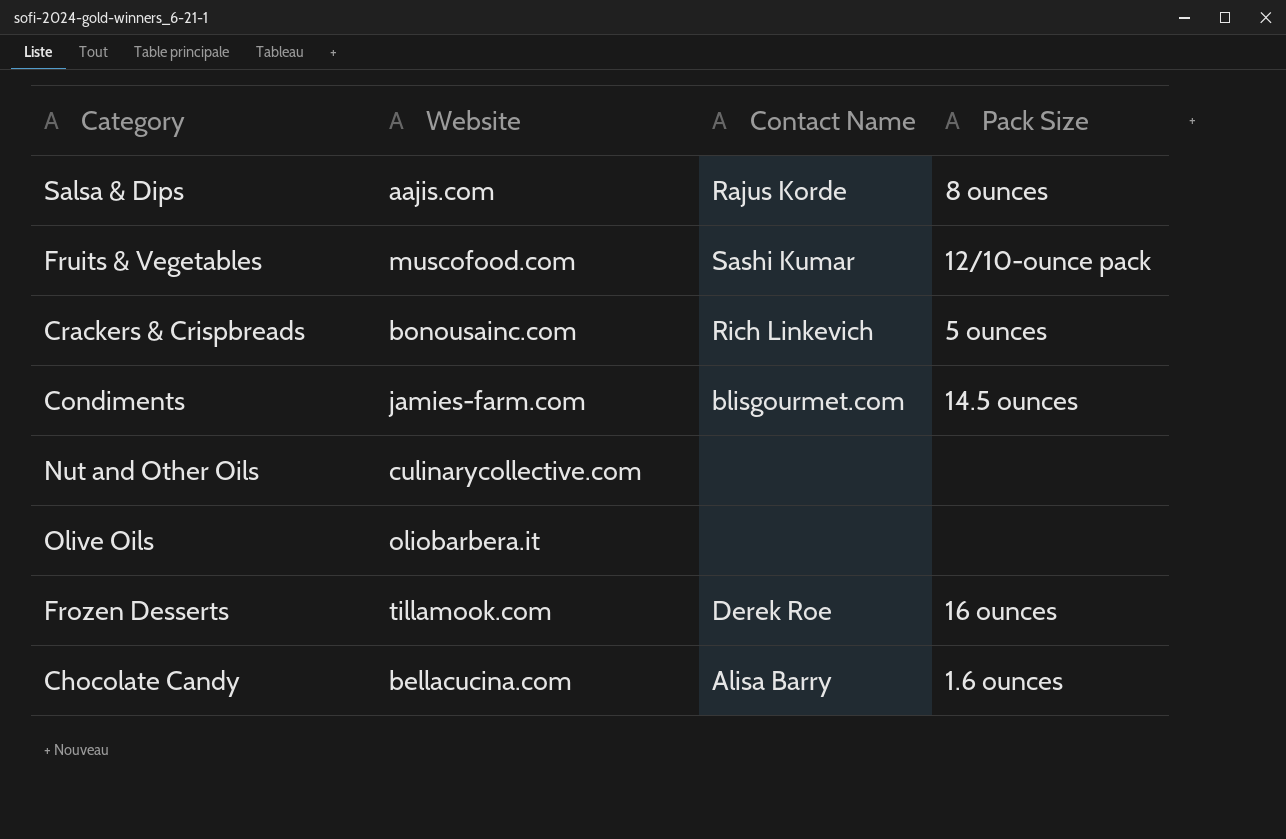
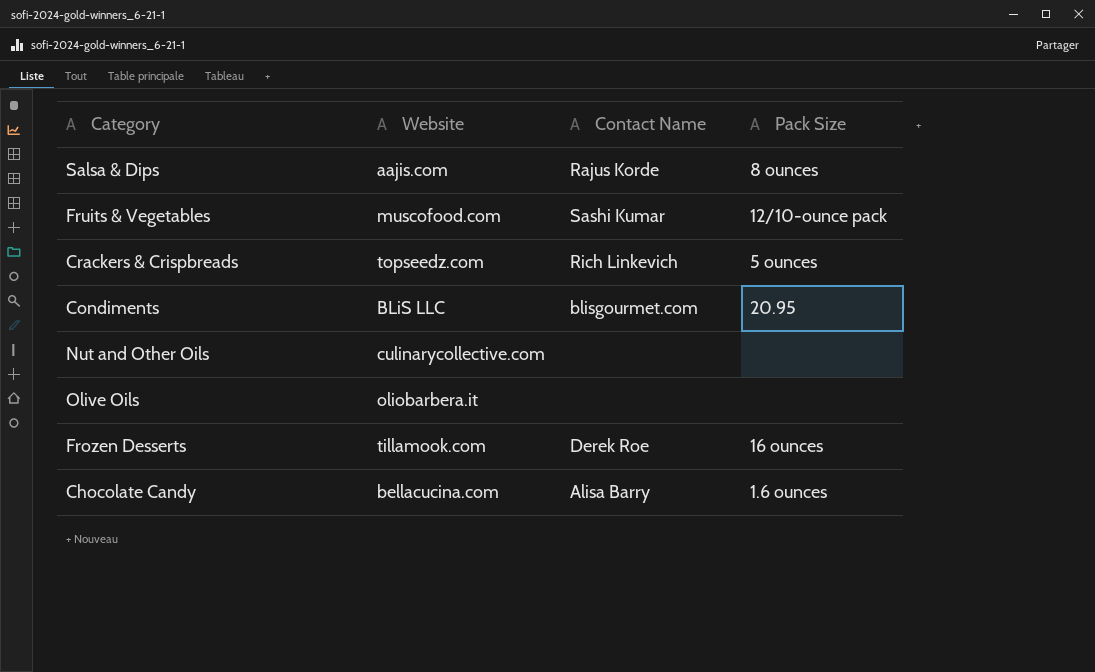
Crackers & Crispbreads | Website: bonousainc.com -> topseedz.com
Condiments | Website: jamies-farm.com -> BLiS LLC
Condiments | Pack Size: 14.5 ounces -> 20.95

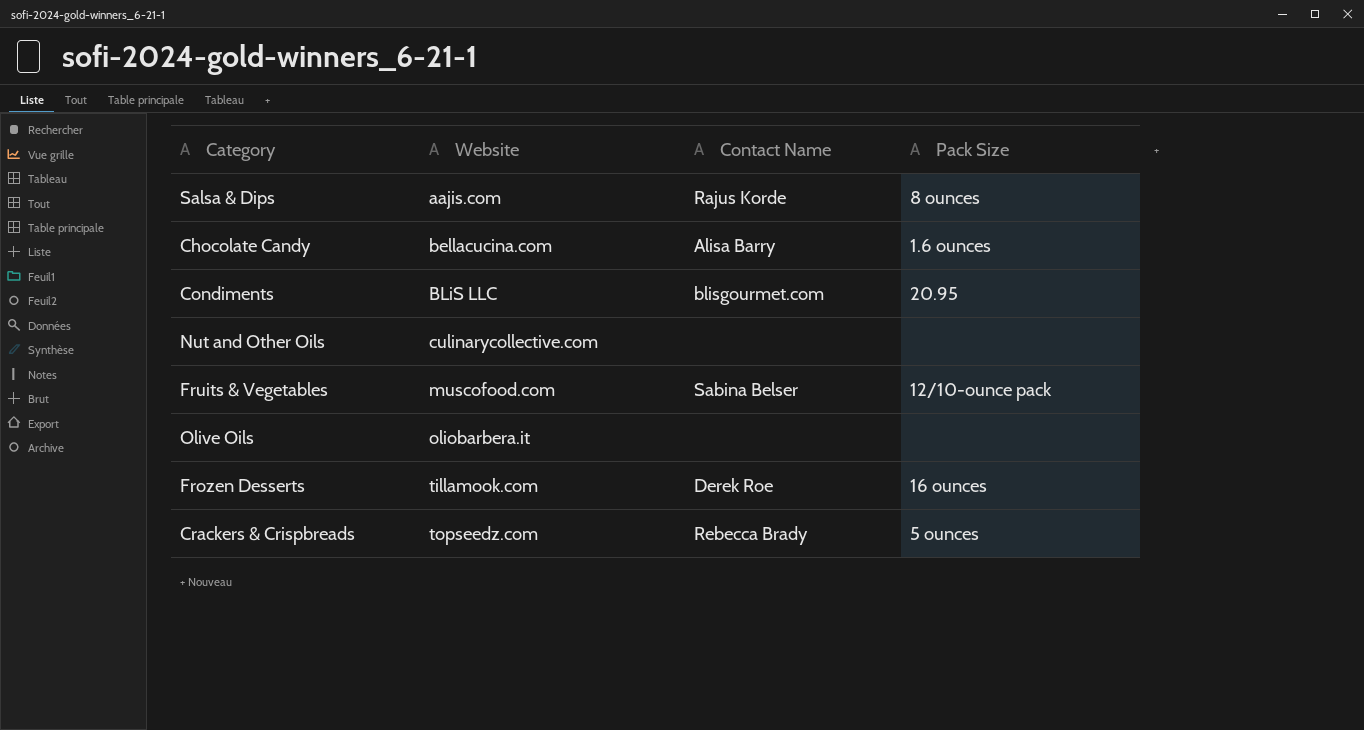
row order: none -> Website ascending
Fruits & Vegetables | Contact Name: Sashi Kumar -> Sabina Belser
Crackers & Crispbreads | Contact Name: Rich Linkevich -> Rebecca Brady

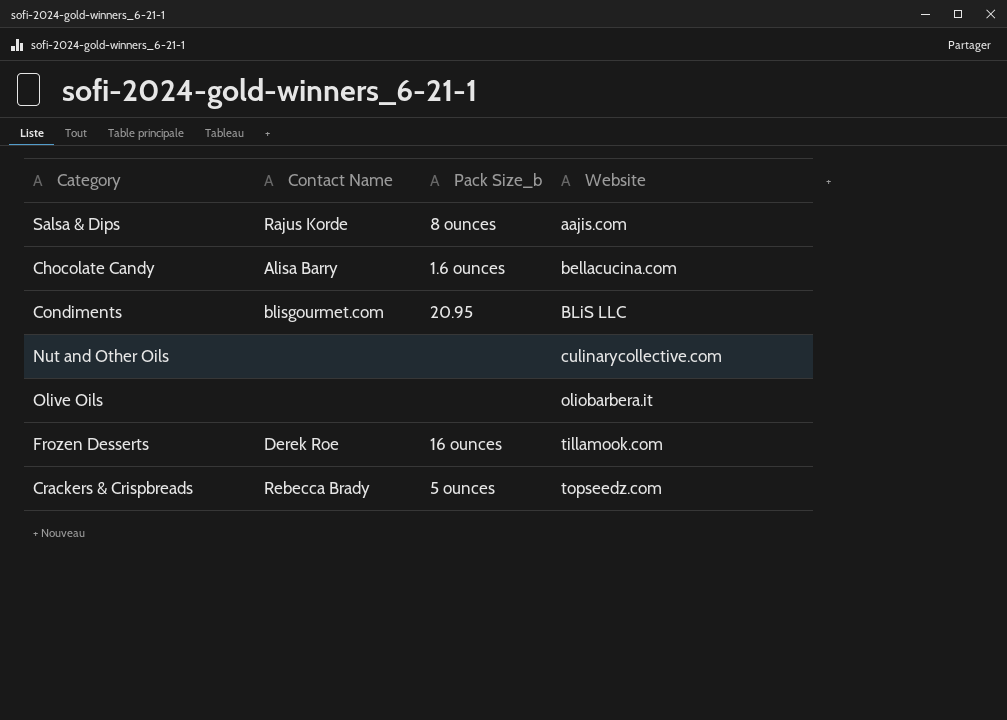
column name: Pack Size -> Pack Size_b
column Website | position: 2 -> 4
row Fruits & Vegetables: muscofood.com | Sabina Belser | 12/10-ounce pack -> none

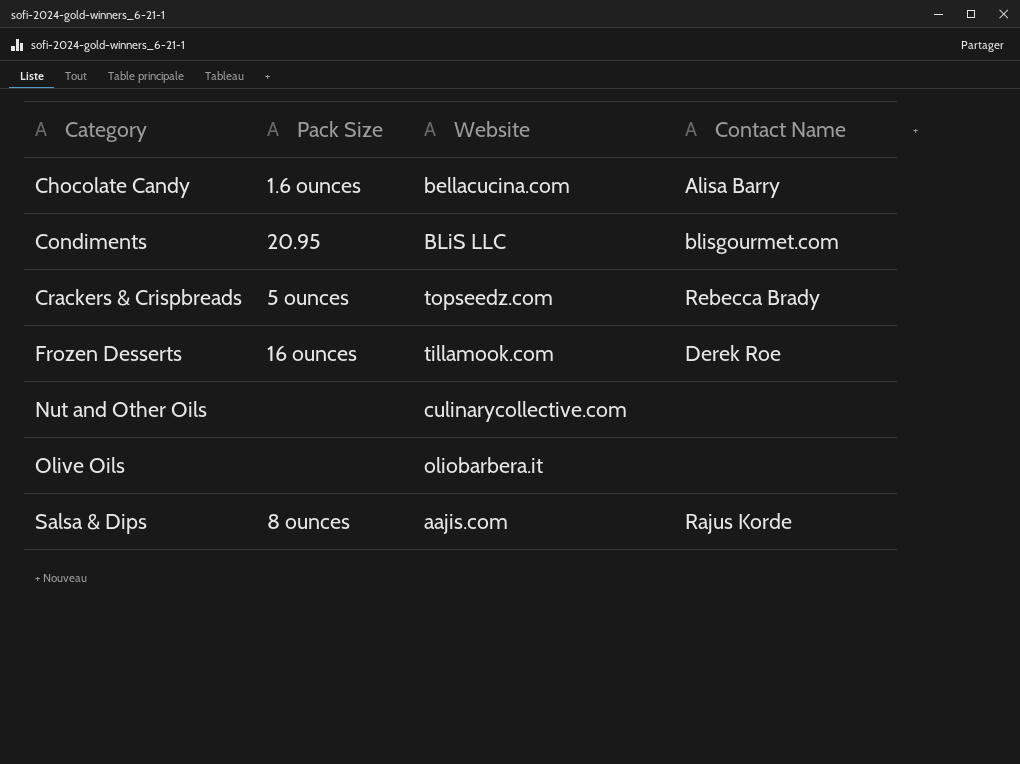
row order: Website ascending -> Category ascending
column name: Pack Size_b -> Pack Size
column Contact Name | position: 2 -> 4

